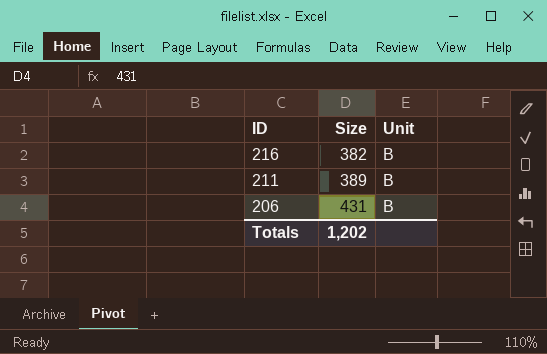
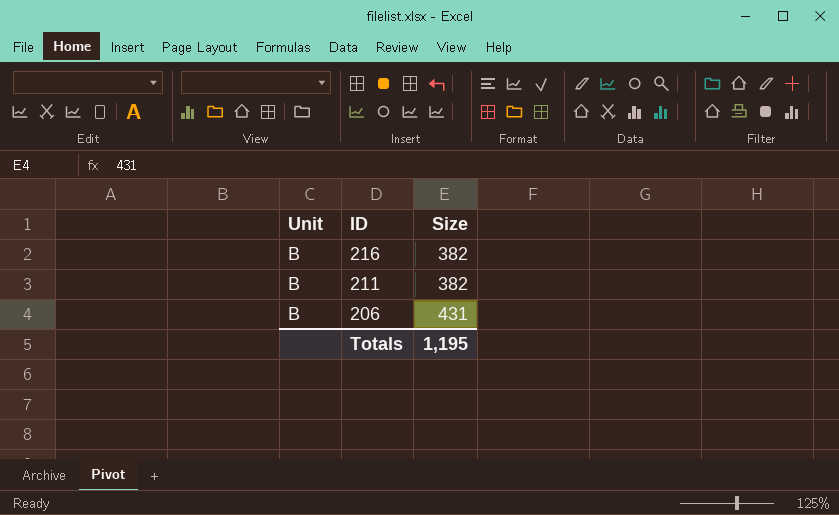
column Unit | position: 3 -> 1
211 | Size: 389 -> 382
Totals | Size: 1,202 -> 1,195

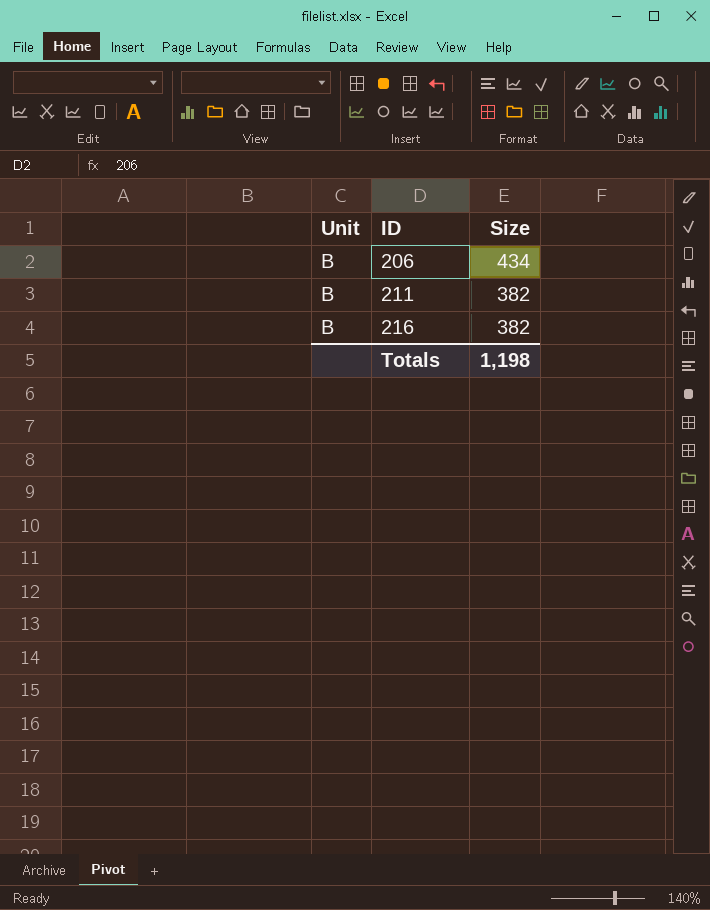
row order: ID descending -> ID ascending
206 | Size: 431 -> 434
Totals | Size: 1,195 -> 1,198

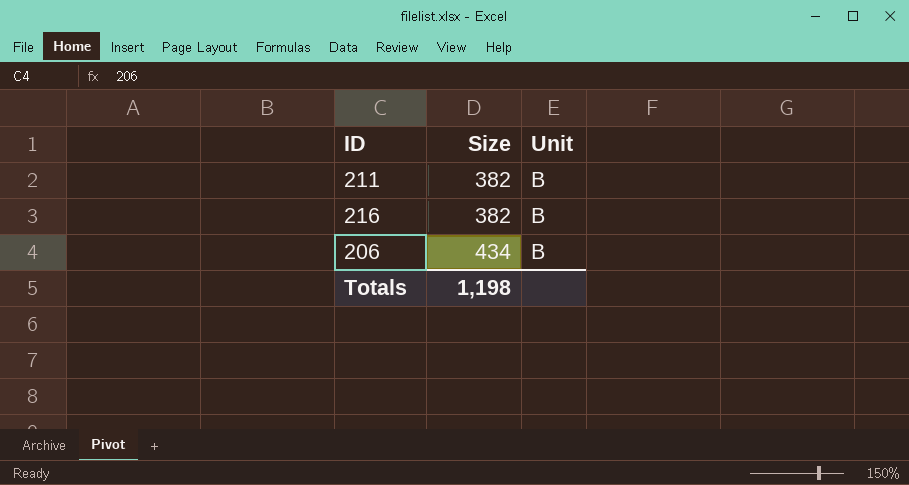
row order: ID ascending -> Size ascending
column Unit | position: 1 -> 3

